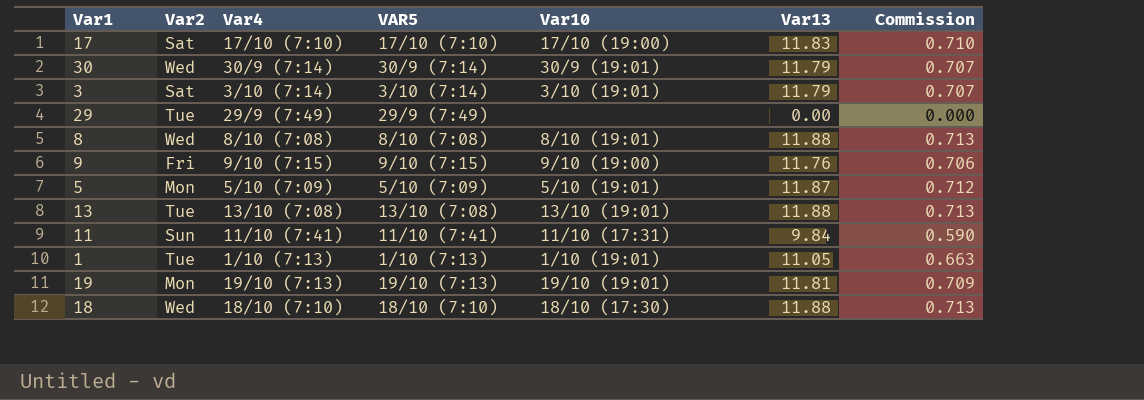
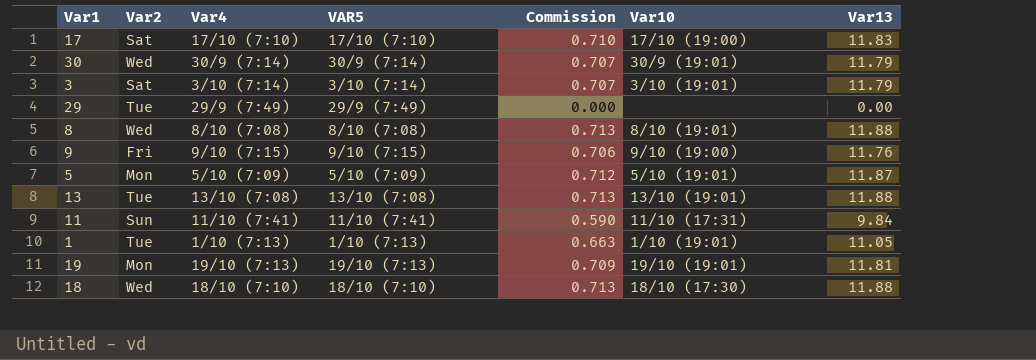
column Commission | position: 7 -> 5

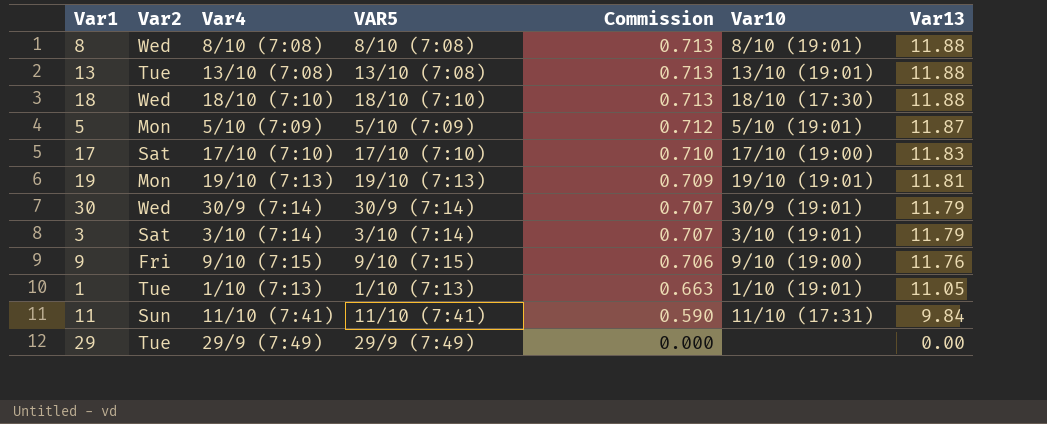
row order: none -> Commission descending

